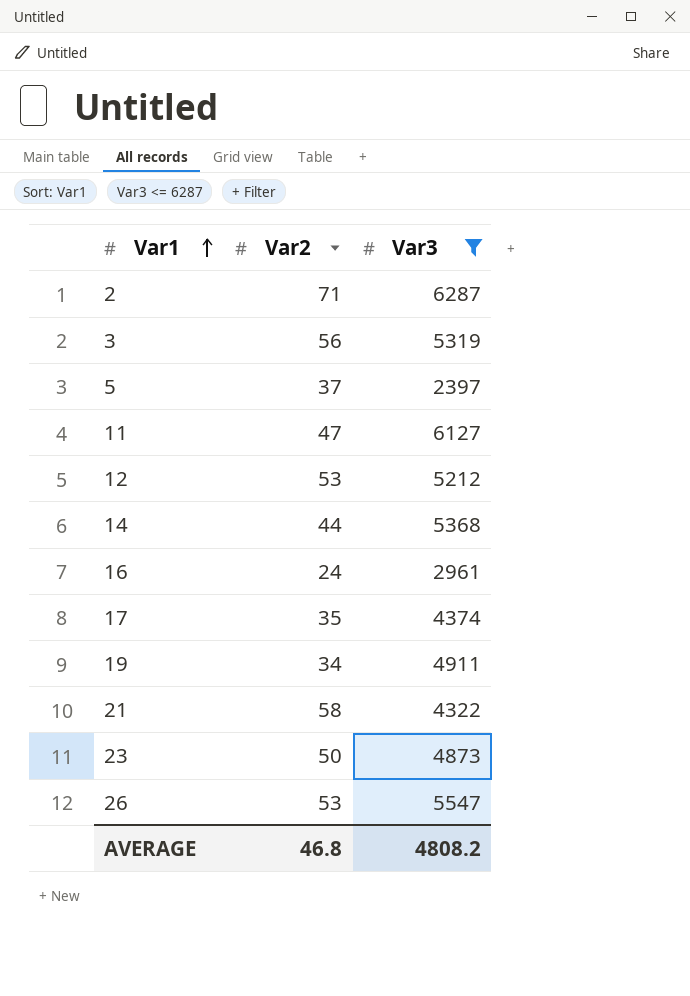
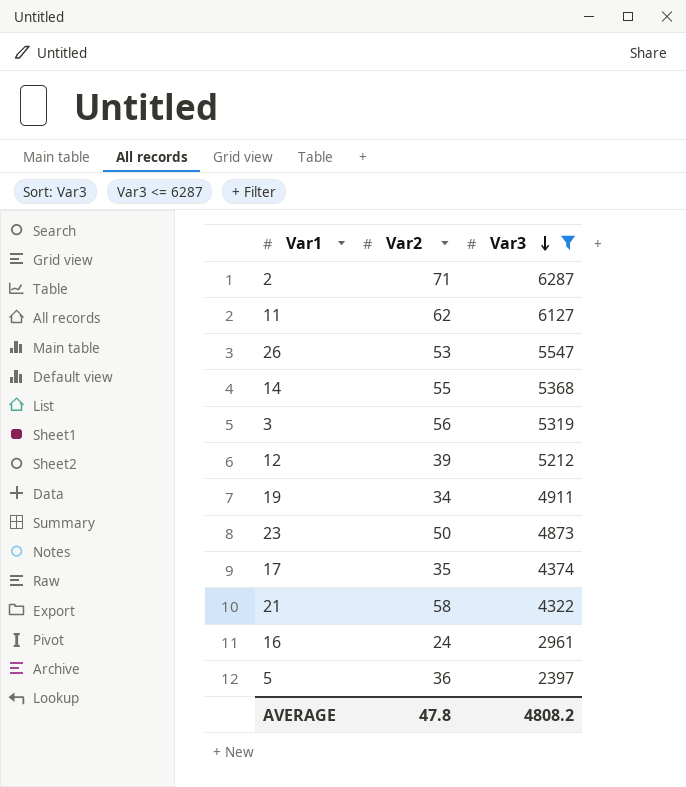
row order: Var1 ascending -> Var3 descending
11 | Var2: 47 -> 62
14 | Var2: 44 -> 55
12 | Var2: 53 -> 39
5 | Var2: 37 -> 36
AVERAGE | Var2: 46.8 -> 47.8

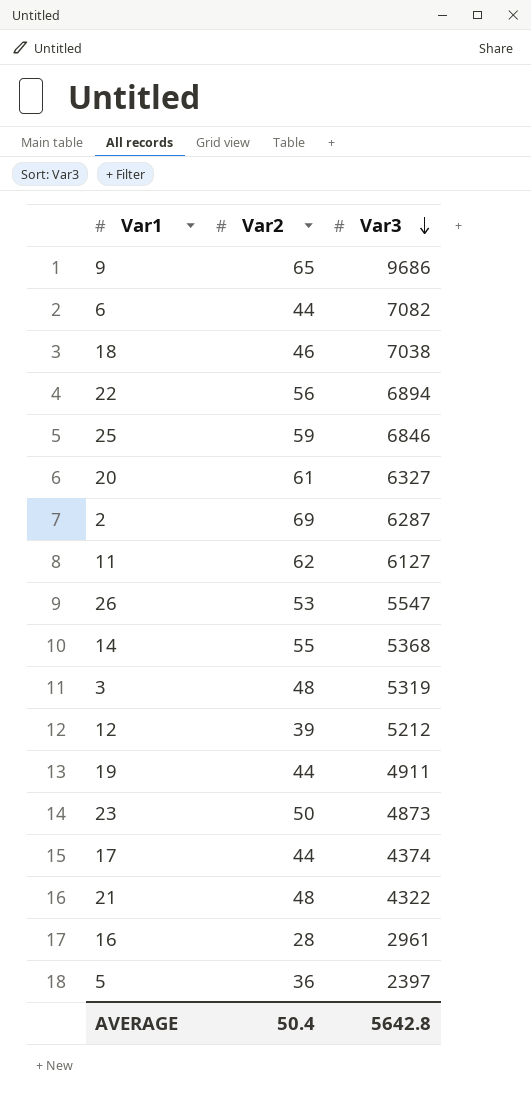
filter: Var3 <= 6287 -> none
2 | Var2: 71 -> 69
3 | Var2: 56 -> 48
19 | Var2: 34 -> 44
17 | Var2: 35 -> 44
21 | Var2: 58 -> 48
16 | Var2: 24 -> 28
AVERAGE | Var2: 47.8 -> 50.4
AVERAGE | Var3: 4808.2 -> 5642.8

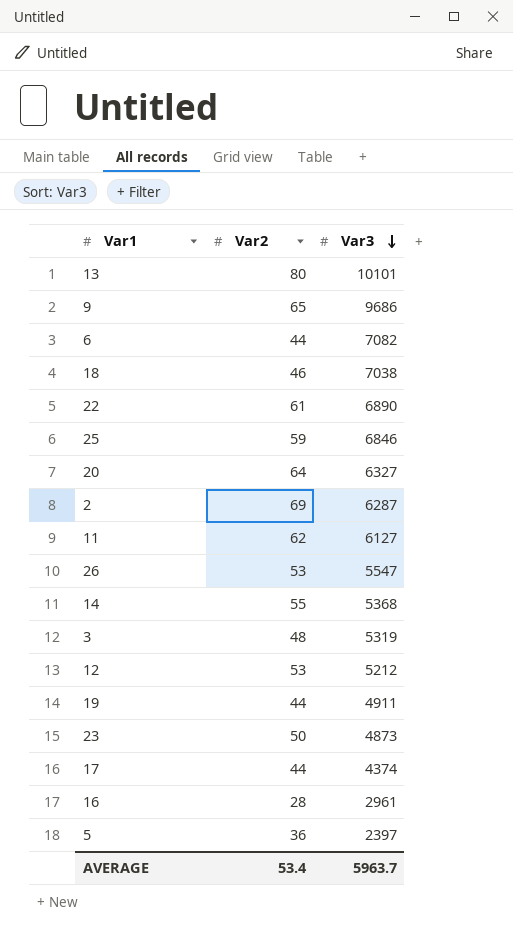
row 21: 48 | 4322 -> none
row 13: none -> 80 | 10101
22 | Var2: 56 -> 61
22 | Var3: 6894 -> 6890
20 | Var2: 61 -> 64
12 | Var2: 39 -> 53
AVERAGE | Var2: 50.4 -> 53.4
AVERAGE | Var3: 5642.8 -> 5963.7

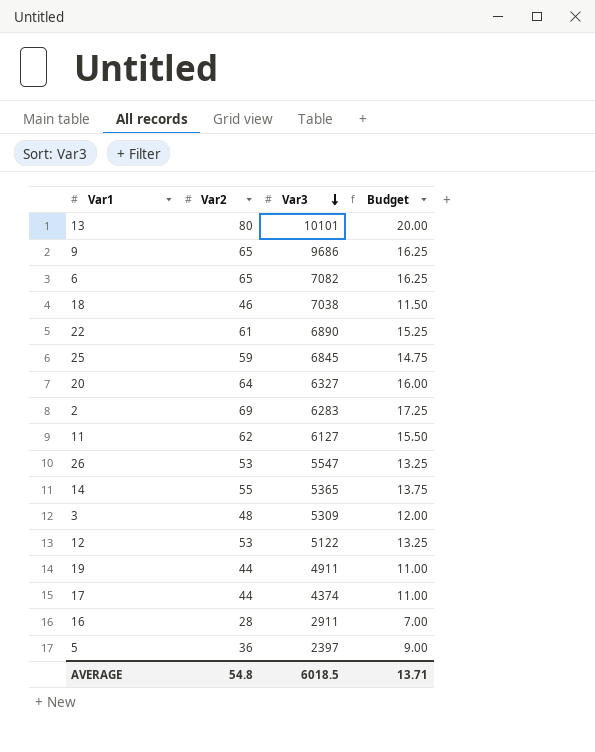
column Budget | formula: none -> [Var2] * 0.25
row 23: 50 | 4873 -> none
6 | Var2: 44 -> 65
25 | Var3: 6846 -> 6845
2 | Var3: 6287 -> 6283
14 | Var3: 5368 -> 5365
3 | Var3: 5319 -> 5309
12 | Var3: 5212 -> 5122
16 | Var3: 2961 -> 2911
AVERAGE | Var2: 53.4 -> 54.8
AVERAGE | Var3: 5963.7 -> 6018.5

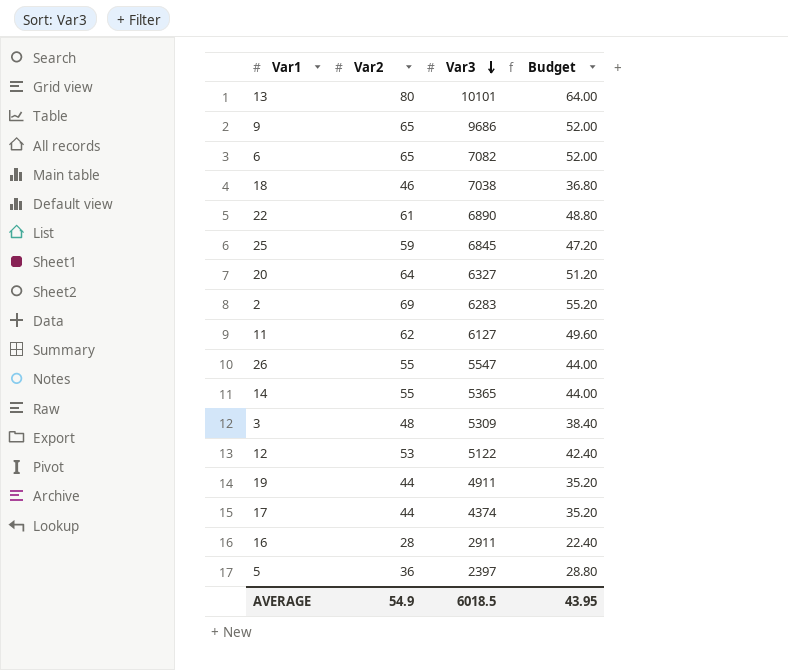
column Budget | formula: [Var2] * 0.25 -> [Var2] * 0.8
26 | Var2: 53 -> 55
AVERAGE | Var2: 54.8 -> 54.9
AVERAGE | Budget: 13.71 -> 43.95

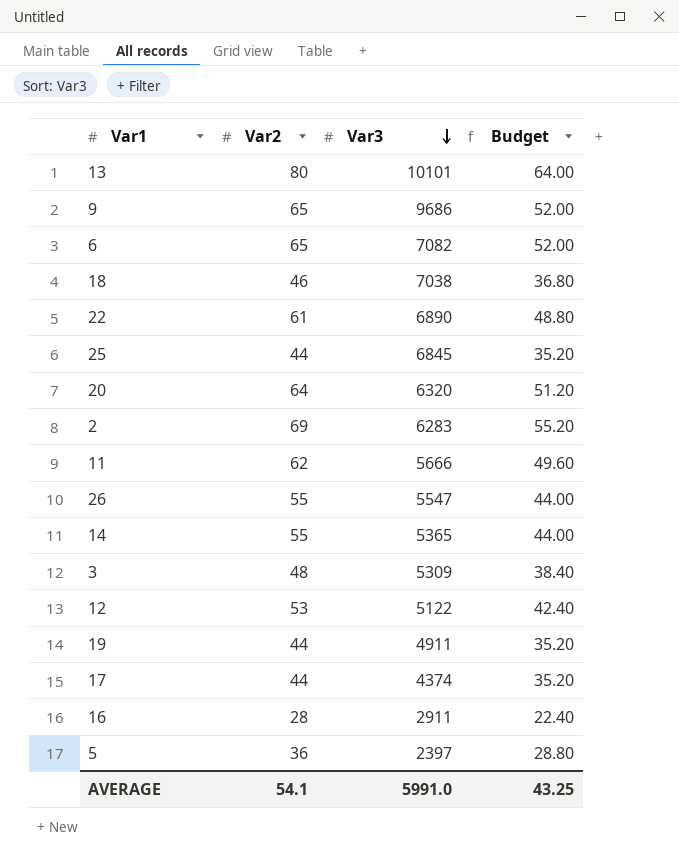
25 | Var2: 59 -> 44
25 | Budget: 47.20 -> 35.20
20 | Var3: 6327 -> 6320
11 | Var3: 6127 -> 5666
AVERAGE | Var2: 54.9 -> 54.1
AVERAGE | Var3: 6018.5 -> 5991.0
AVERAGE | Budget: 43.95 -> 43.25

